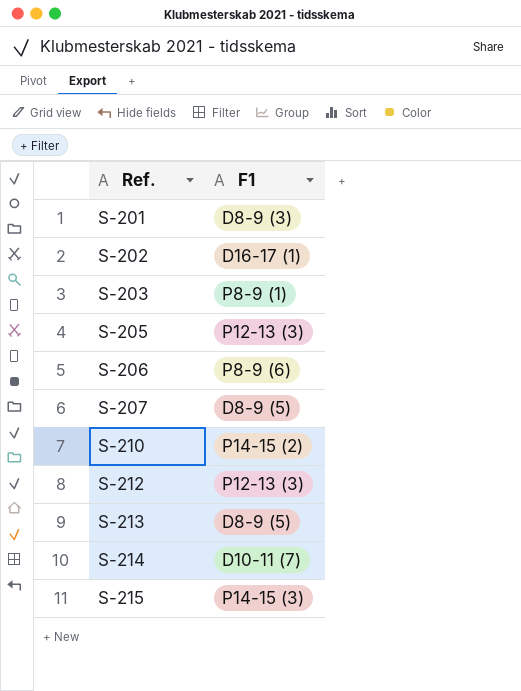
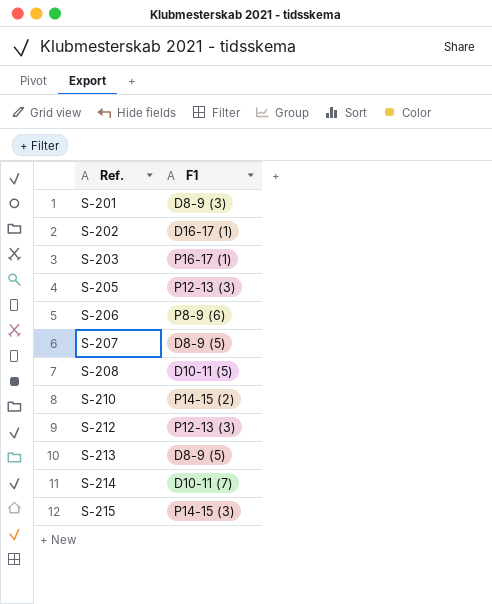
S-203 | F1: P8-9 (1) -> P16-17 (1)
row S-208: none -> D10-11 (5)

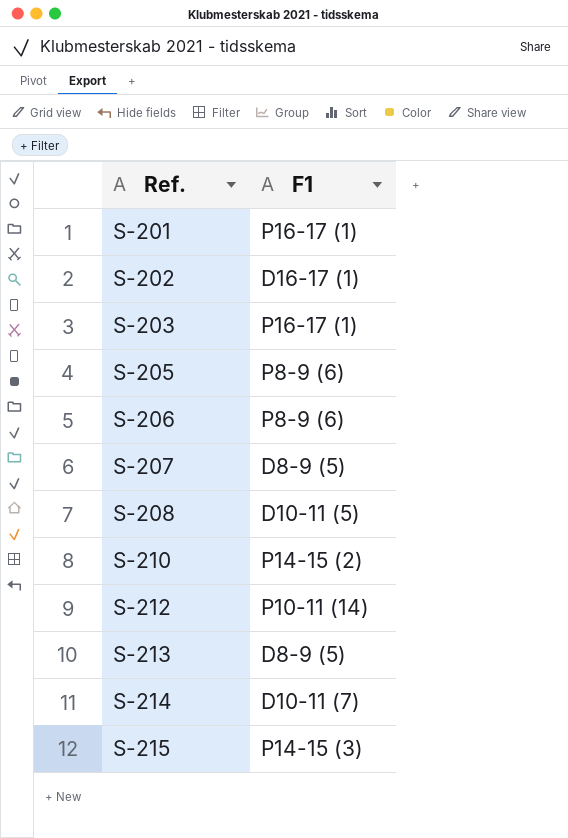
S-201 | F1: D8-9 (3) -> P16-17 (1)
S-205 | F1: P12-13 (3) -> P8-9 (6)
S-212 | F1: P12-13 (3) -> P10-11 (14)

